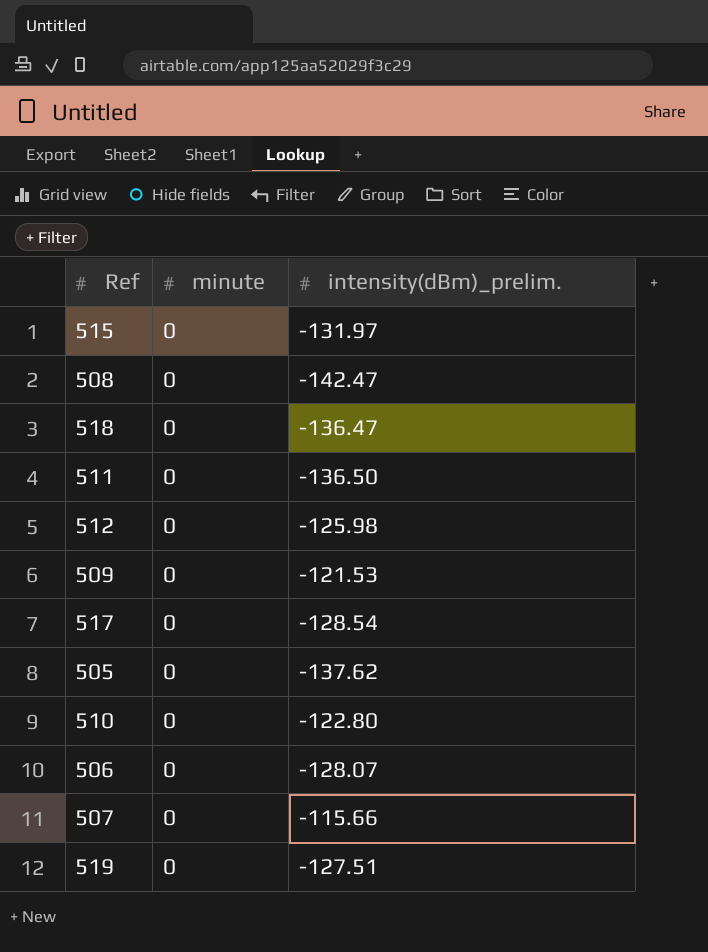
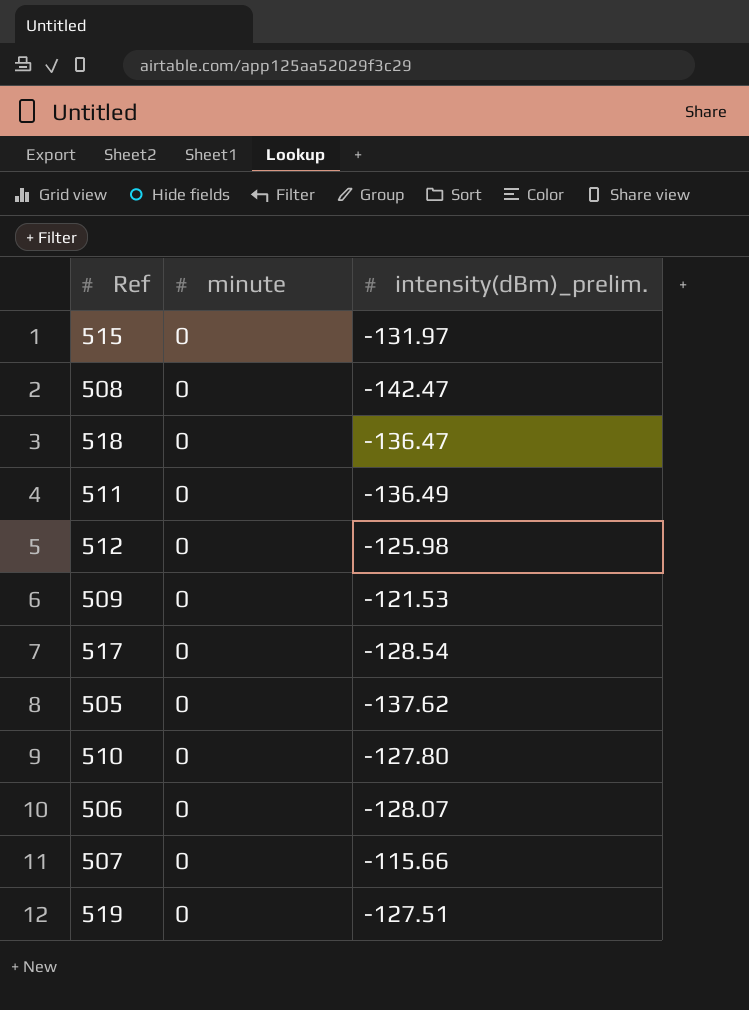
511 | intensity(dBm)_prelim.: -136.50 -> -136.49
510 | intensity(dBm)_prelim.: -122.80 -> -127.80

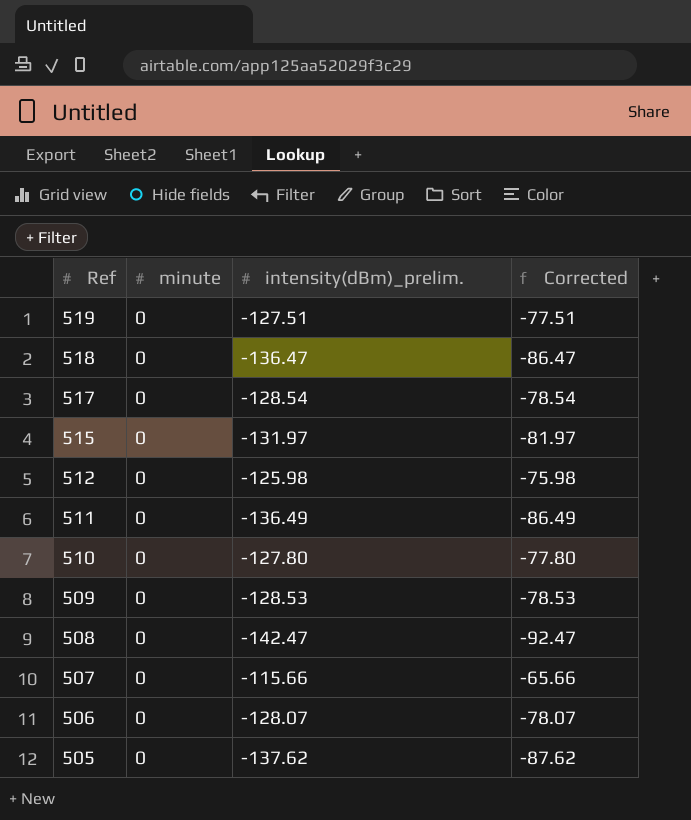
row order: none -> Ref descending
column Corrected | formula: none -> [intensity(dBm)_prelim.] + 50
509 | intensity(dBm)_prelim.: -121.53 -> -128.53

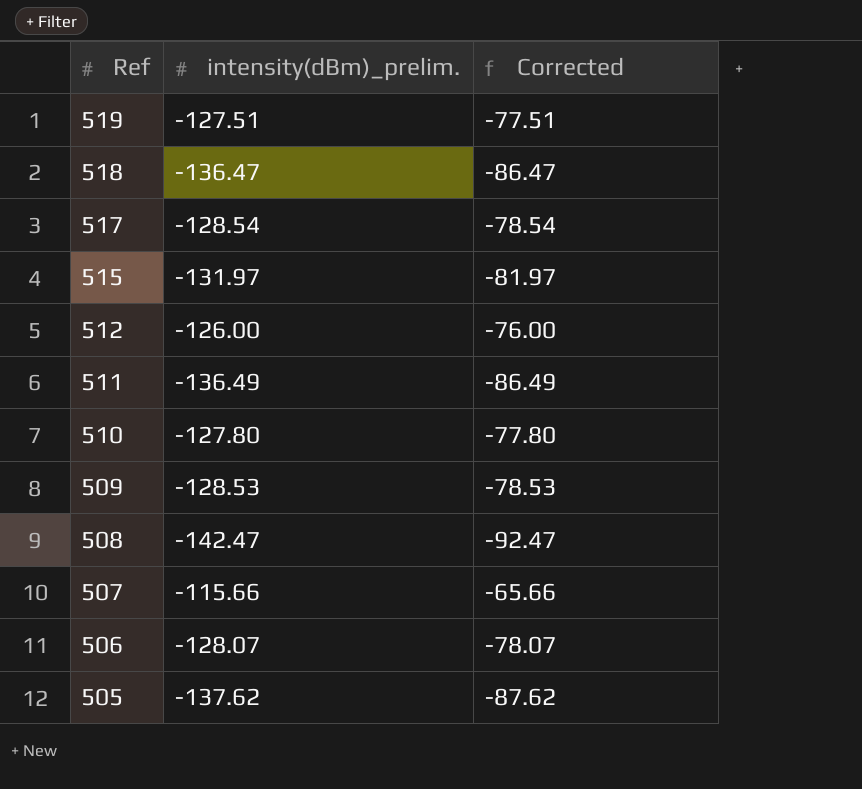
column minute | position: 2 -> none
512 | intensity(dBm)_prelim.: -125.98 -> -126.00
512 | Corrected: -75.98 -> -76.00

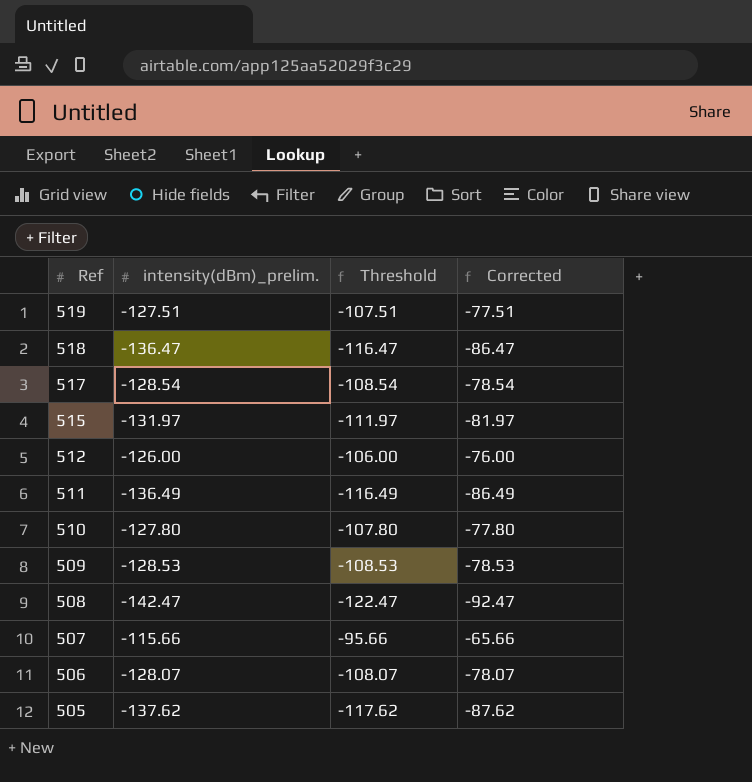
column Threshold | formula: none -> [intensity(dBm)_prelim.] + 20

